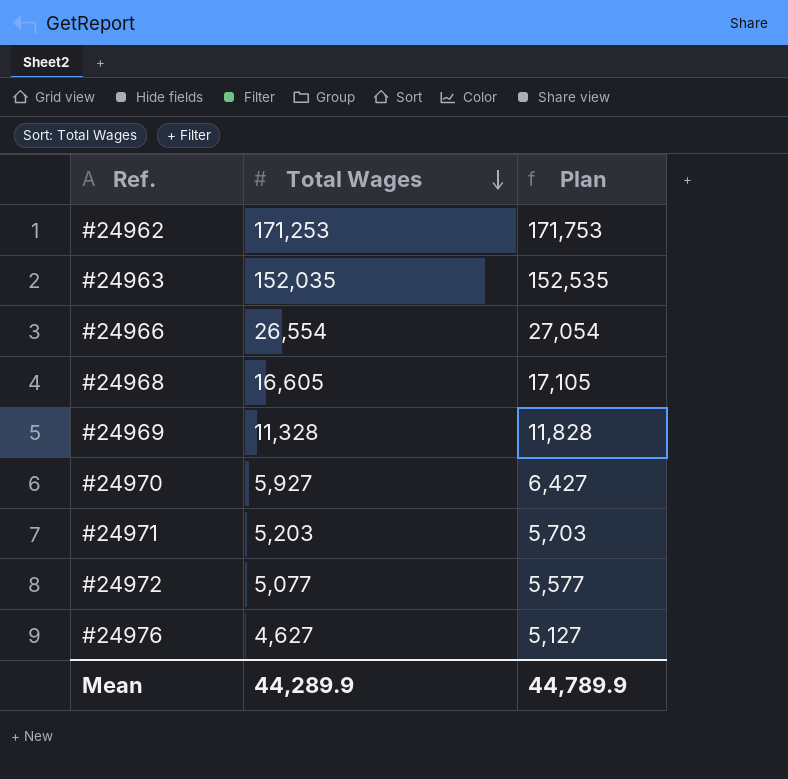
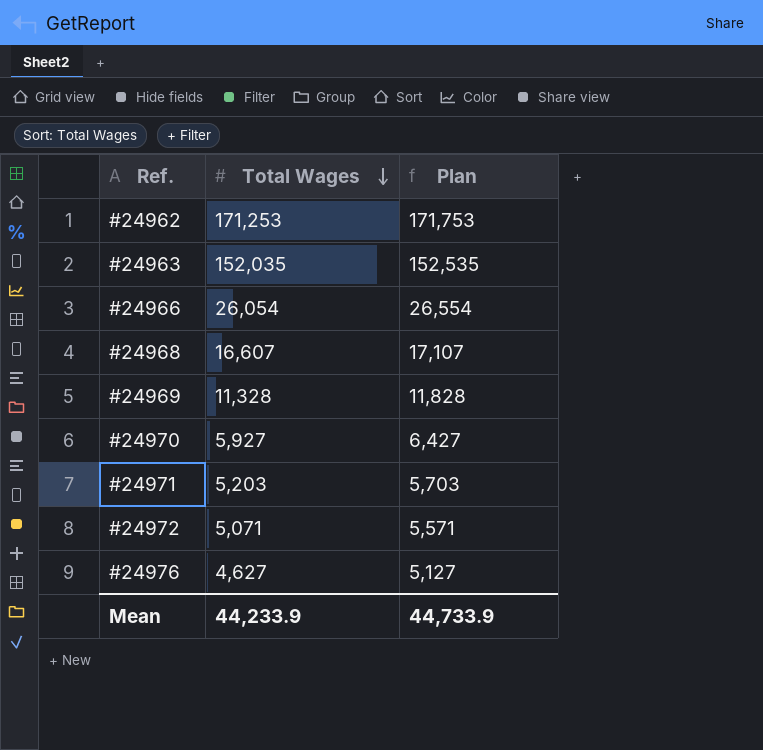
#24966 | Total Wages: 26,554 -> 26,054
#24966 | Plan: 27,054 -> 26,554
#24968 | Total Wages: 16,605 -> 16,607
#24968 | Plan: 17,105 -> 17,107
#24972 | Total Wages: 5,077 -> 5,071
#24972 | Plan: 5,577 -> 5,571
Mean | Total Wages: 44,289.9 -> 44,233.9
Mean | Plan: 44,789.9 -> 44,733.9

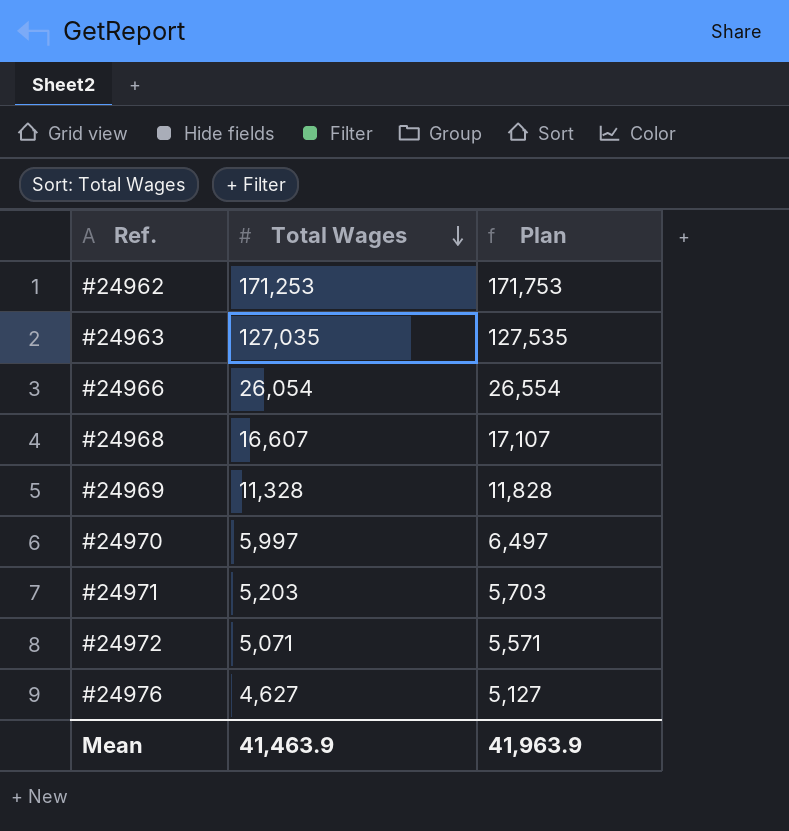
#24963 | Total Wages: 152,035 -> 127,035
#24963 | Plan: 152,535 -> 127,535
#24970 | Total Wages: 5,927 -> 5,997
#24970 | Plan: 6,427 -> 6,497
Mean | Total Wages: 44,233.9 -> 41,463.9
Mean | Plan: 44,733.9 -> 41,963.9

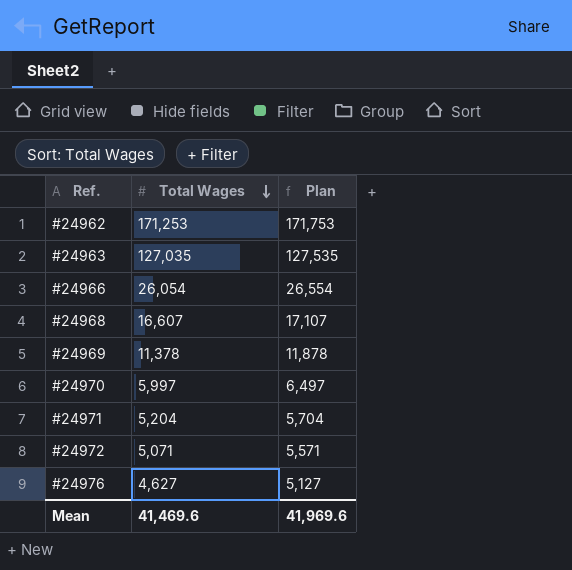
#24969 | Total Wages: 11,328 -> 11,378
#24969 | Plan: 11,828 -> 11,878
#24971 | Total Wages: 5,203 -> 5,204
#24971 | Plan: 5,703 -> 5,704
Mean | Total Wages: 41,463.9 -> 41,469.6
Mean | Plan: 41,963.9 -> 41,969.6

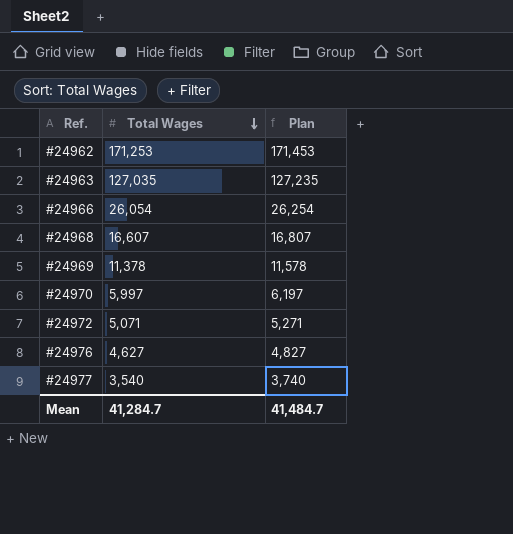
column Plan | formula: [Total Wages] + 500 -> [Total Wages] + 200
row #24971: 5,204 | 5,704 -> none
row #24977: none -> 3,540 | 3,740
Mean | Total Wages: 41,469.6 -> 41,284.7
Mean | Plan: 41,969.6 -> 41,484.7

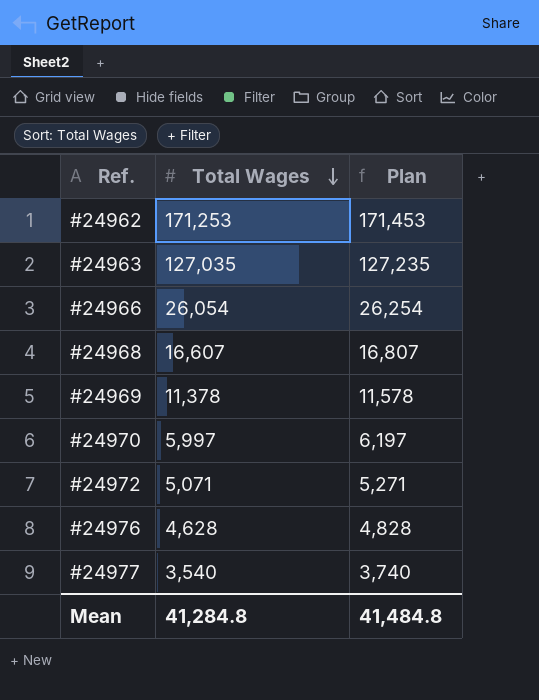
#24976 | Total Wages: 4,627 -> 4,628
#24976 | Plan: 4,827 -> 4,828
Mean | Total Wages: 41,284.7 -> 41,284.8
Mean | Plan: 41,484.7 -> 41,484.8

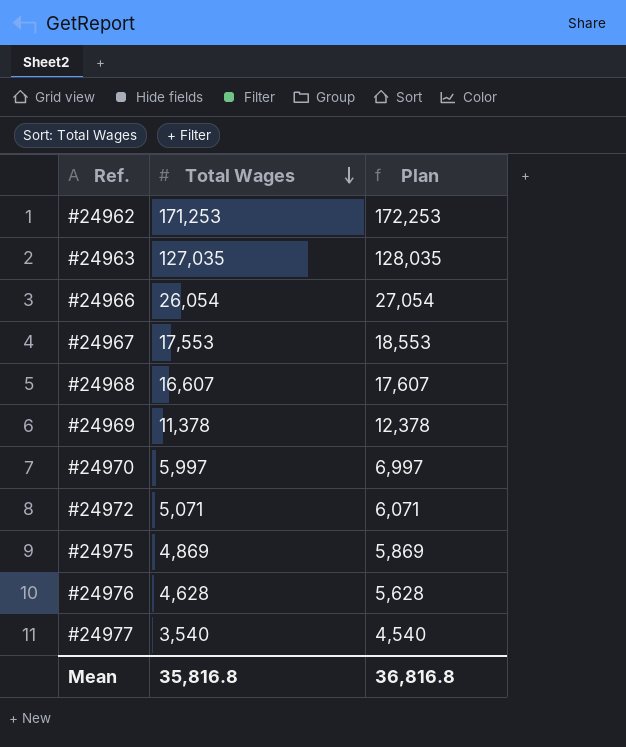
column Plan | formula: [Total Wages] + 200 -> [Total Wages] + 1000
row #24967: none -> 17,553 | 18,553
row #24975: none -> 4,869 | 5,869
Mean | Total Wages: 41,284.8 -> 35,816.8
Mean | Plan: 41,484.8 -> 36,816.8

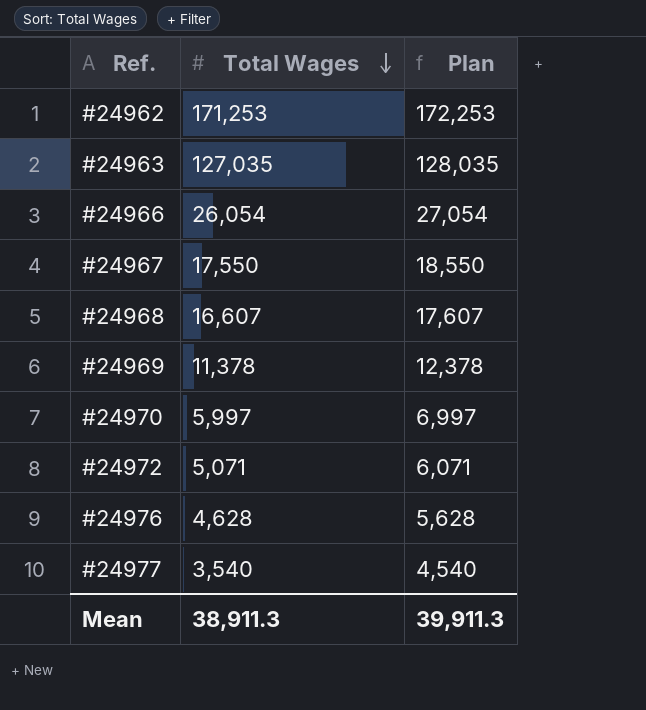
row #24975: 4,869 | 5,869 -> none
#24967 | Total Wages: 17,553 -> 17,550
#24967 | Plan: 18,553 -> 18,550
Mean | Total Wages: 35,816.8 -> 38,911.3
Mean | Plan: 36,816.8 -> 39,911.3

